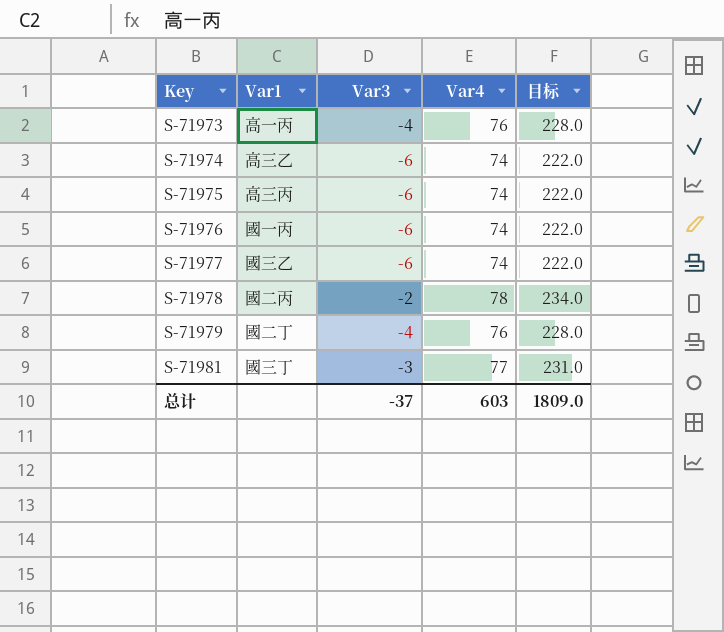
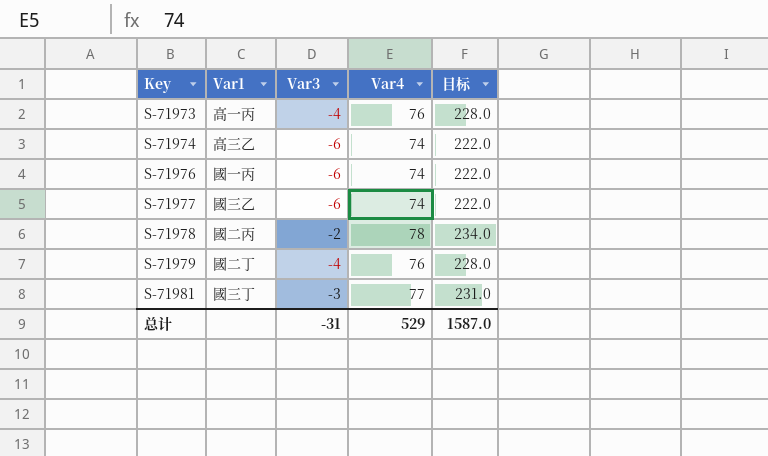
row S-71975: 高三丙 | -6 | 74 | 222.0 -> none
总计 | Var3: -37 -> -31
总计 | Var4: 603 -> 529
总计 | 目标: 1809.0 -> 1587.0

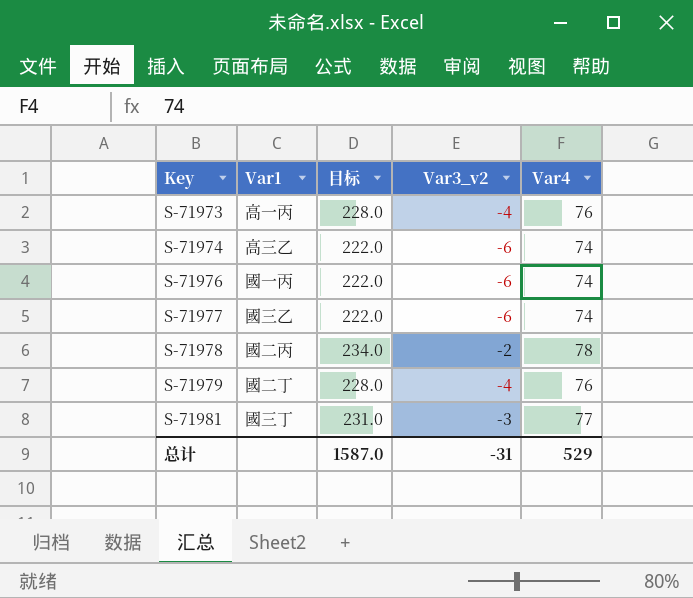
column 目标 | position: 5 -> 3
column name: Var3 -> Var3_v2

